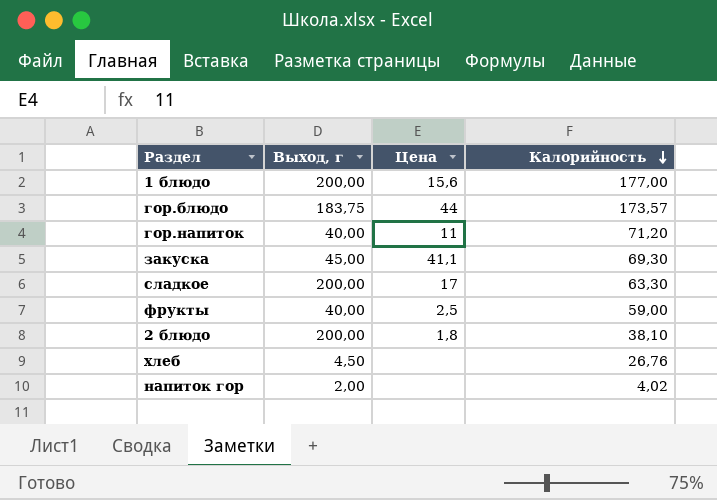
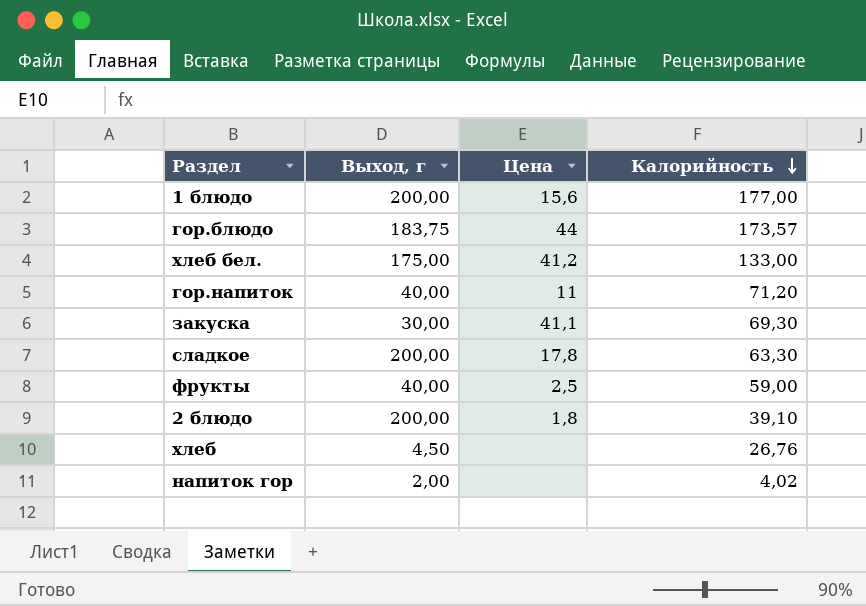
row хлеб бел.: none -> 175,00 | 41,2 | 133,00
закуска | Выход, г: 45,00 -> 30,00
сладкое | Цена: 17 -> 17,8
2 блюдо | Калорийность: 38,10 -> 39,10

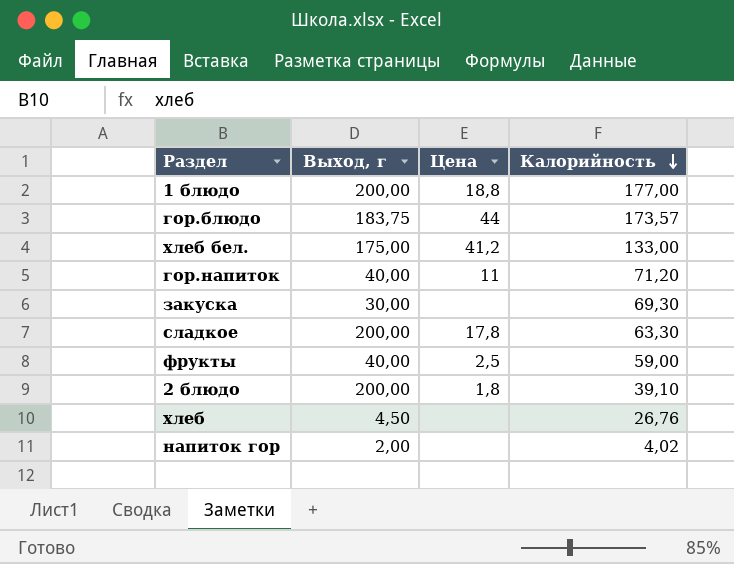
1 блюдо | Цена: 15,6 -> 18,8
закуска | Цена: 41,1 -> none

